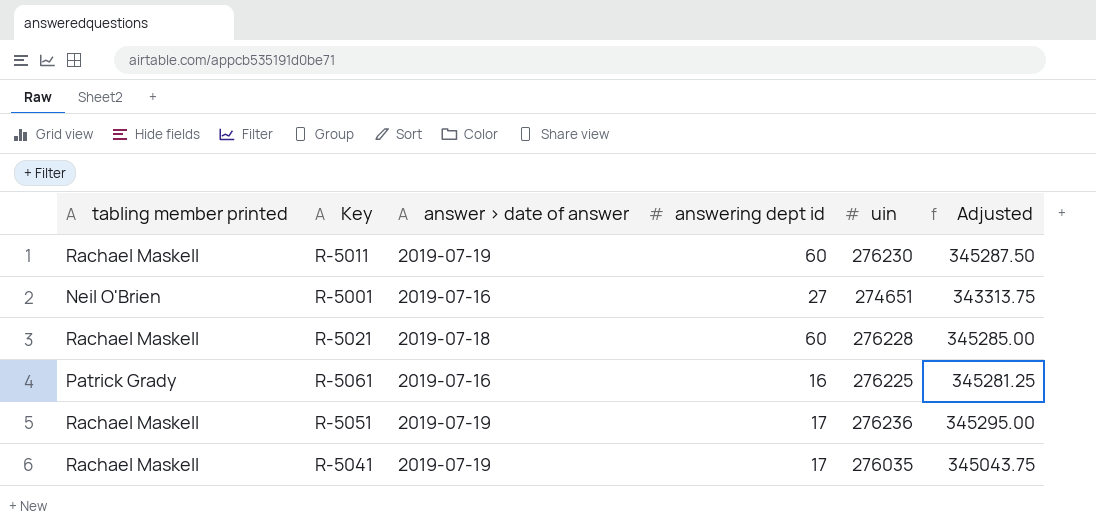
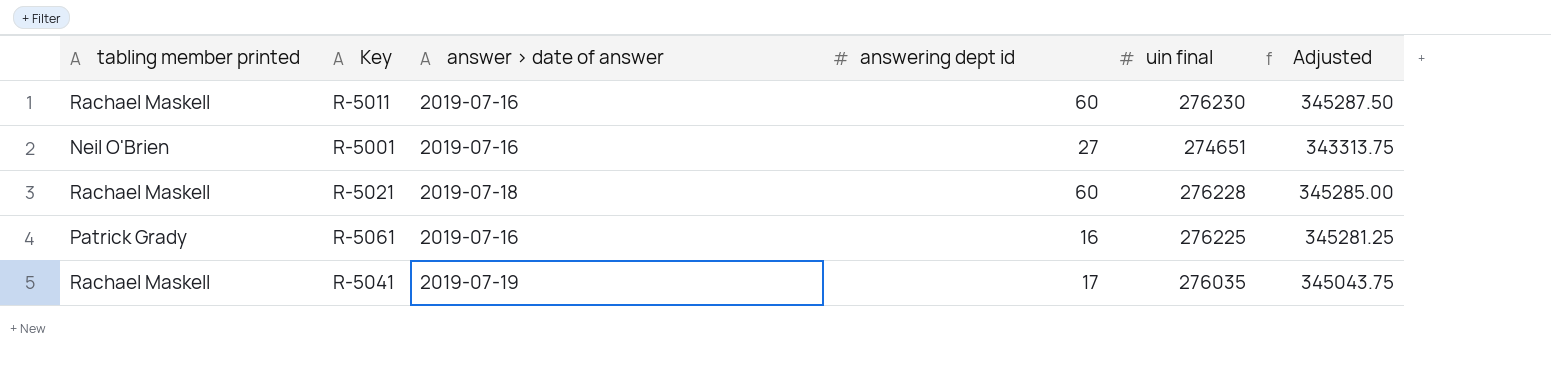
column name: uin -> uin final
row R-5051: Rachael Maskell | 2019-07-19 | 17 | 276236 | 345295.00 -> none
R-5011 | answer > date of answer: 2019-07-19 -> 2019-07-16

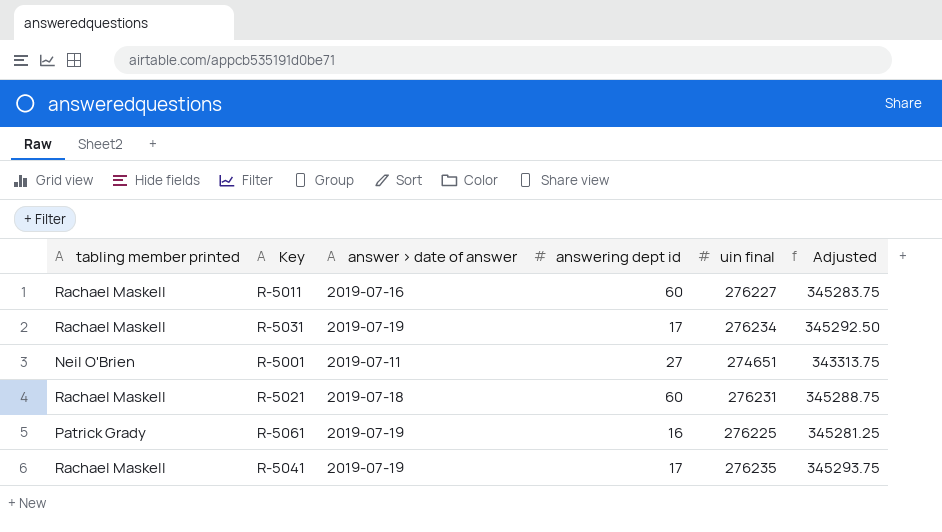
R-5011 | uin final: 276230 -> 276227
R-5011 | Adjusted: 345287.50 -> 345283.75
row R-5031: none -> Rachael Maskell | 2019-07-19 | 17 | 276234 | 345292.50
R-5001 | answer > date of answer: 2019-07-16 -> 2019-07-11
R-5021 | uin final: 276228 -> 276231
R-5021 | Adjusted: 345285.00 -> 345288.75
R-5061 | answer > date of answer: 2019-07-16 -> 2019-07-19
R-5041 | uin final: 276035 -> 276235
R-5041 | Adjusted: 345043.75 -> 345293.75

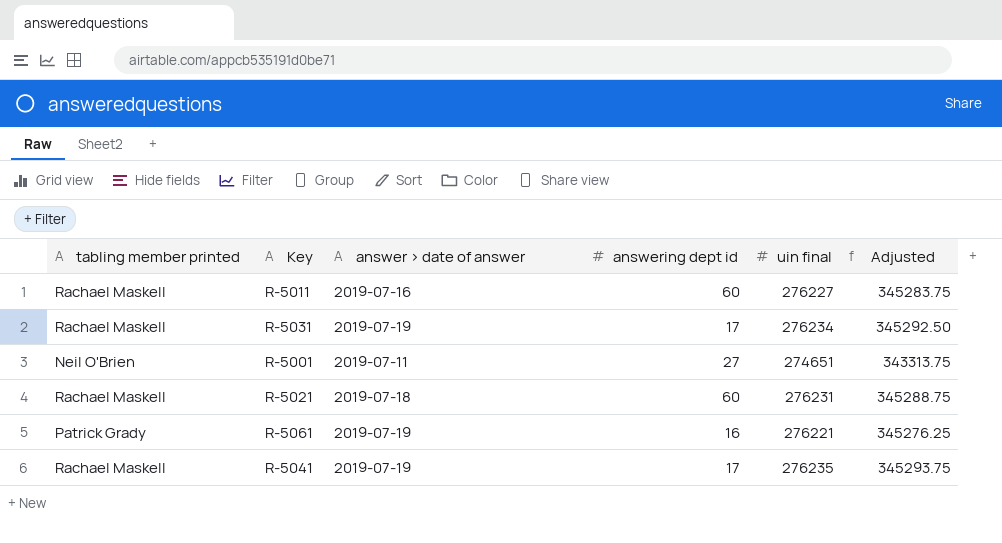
R-5061 | uin final: 276225 -> 276221
R-5061 | Adjusted: 345281.25 -> 345276.25

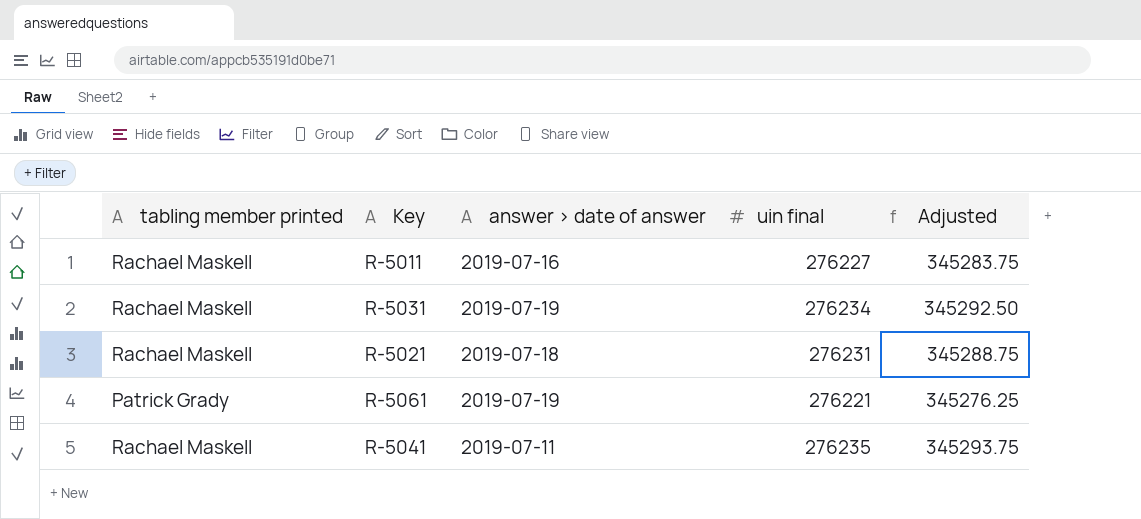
column answering dept id | position: 4 -> none
row R-5001: Neil O'Brien | 2019-07-11 | 27 | 274651 | 343313.75 -> none
R-5041 | answer > date of answer: 2019-07-19 -> 2019-07-11

